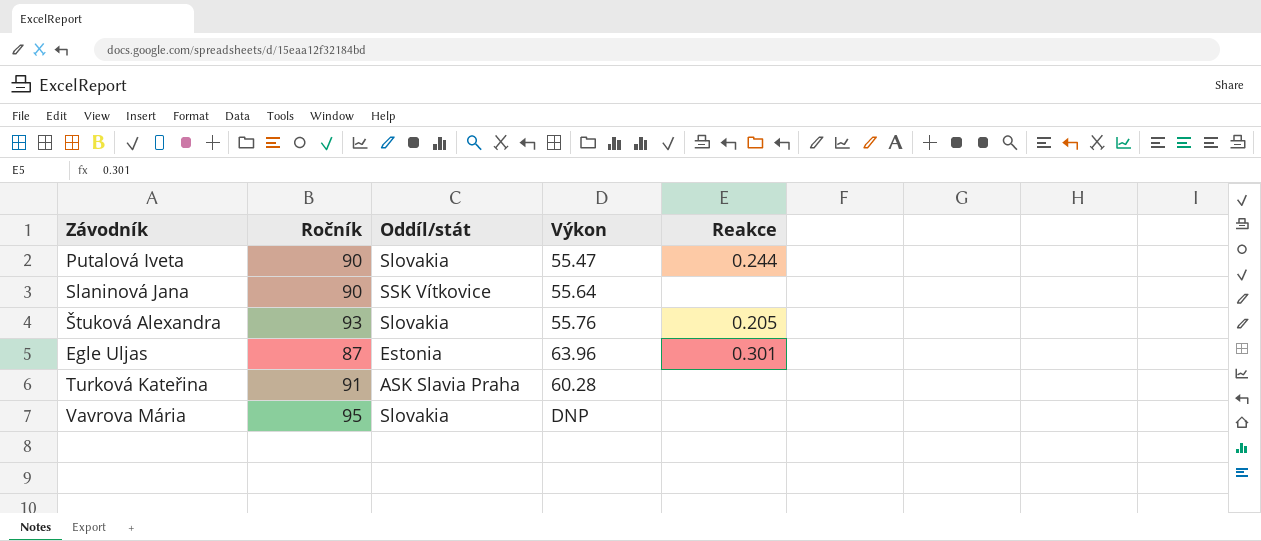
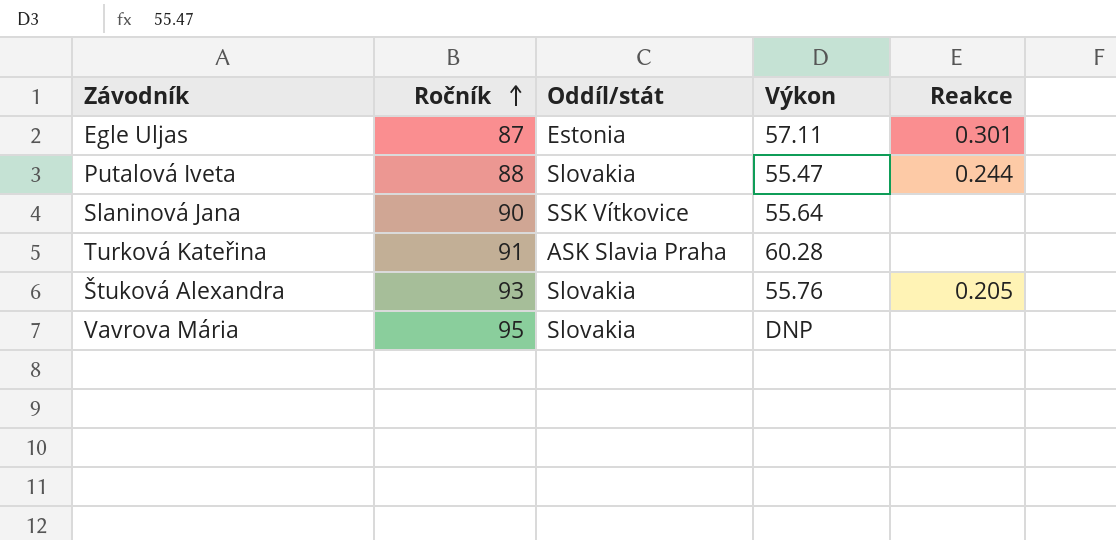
row order: none -> Ročník ascending
Egle Uljas | Výkon: 63.96 -> 57.11
Putalová Iveta | Ročník: 90 -> 88

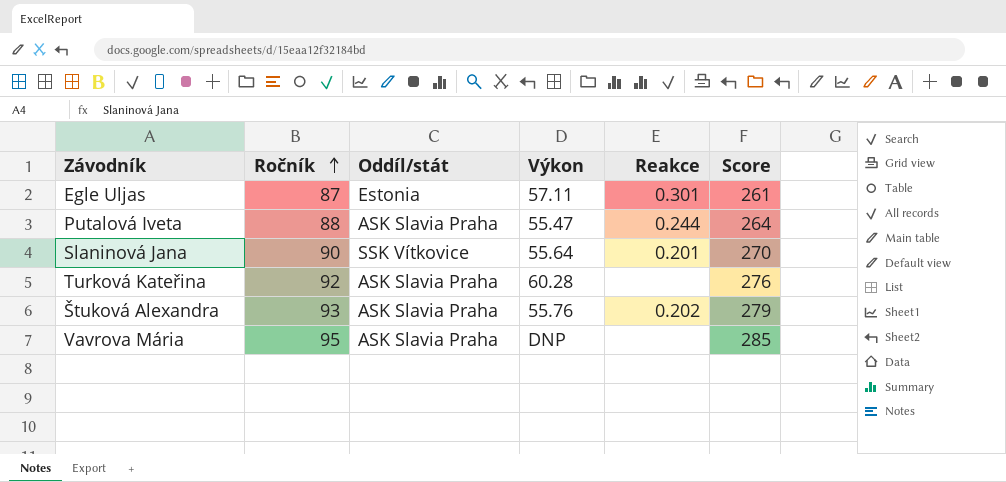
column Score | formula: none -> [Ročník] * 3
Putalová Iveta | Oddíl/stát: Slovakia -> ASK Slavia Praha
Slaninová Jana | Reakce: none -> 0.201
Turková Kateřina | Ročník: 91 -> 92
Štuková Alexandra | Oddíl/stát: Slovakia -> ASK Slavia Praha
Štuková Alexandra | Reakce: 0.205 -> 0.202
Vavrova Mária | Oddíl/stát: Slovakia -> ASK Slavia Praha

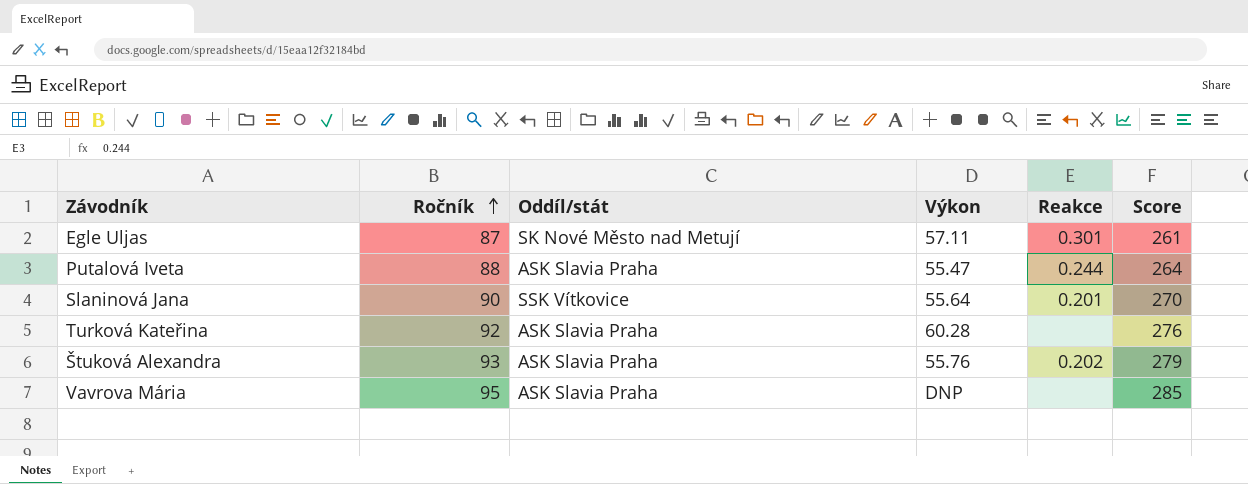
Egle Uljas | Oddíl/stát: Estonia -> SK Nové Město nad Metují

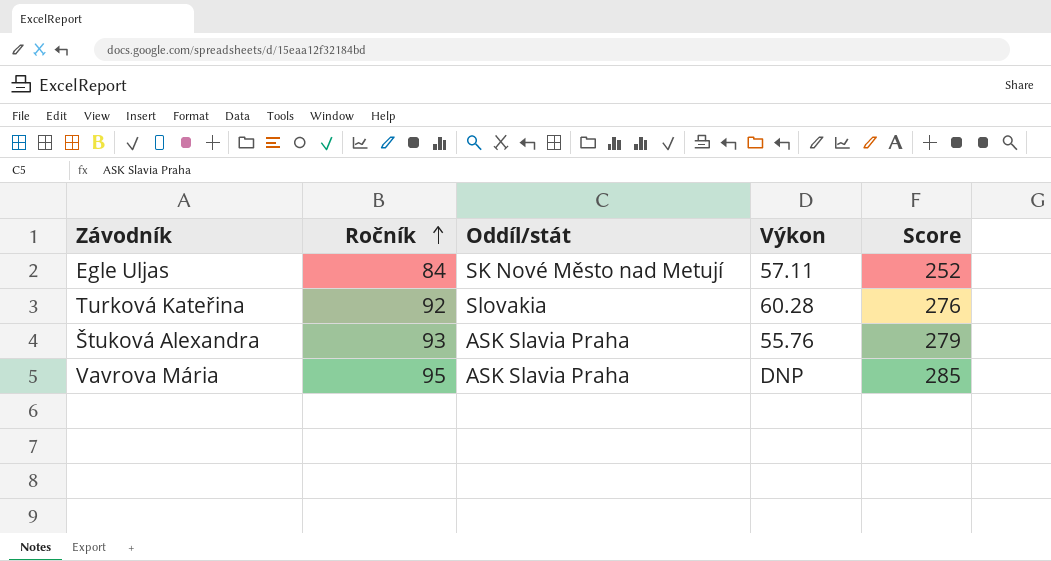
column Reakce | position: 5 -> none
row Putalová Iveta: 88 | ASK Slavia Praha | 55.47 | 0.244 | 264 -> none
row Slaninová Jana: 90 | SSK Vítkovice | 55.64 | 0.201 | 270 -> none
Egle Uljas | Ročník: 87 -> 84
Egle Uljas | Score: 261 -> 252
Turková Kateřina | Oddíl/stát: ASK Slavia Praha -> Slovakia

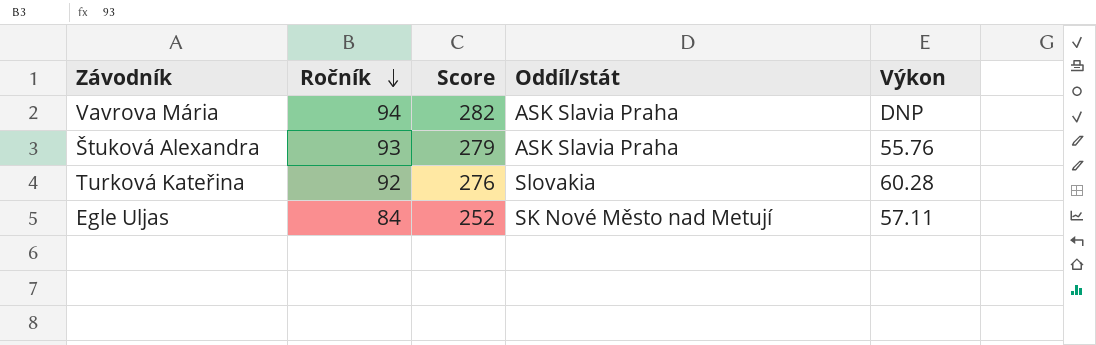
row order: Ročník ascending -> Ročník descending
column Score | position: 5 -> 3
Vavrova Mária | Ročník: 95 -> 94
Vavrova Mária | Score: 285 -> 282

